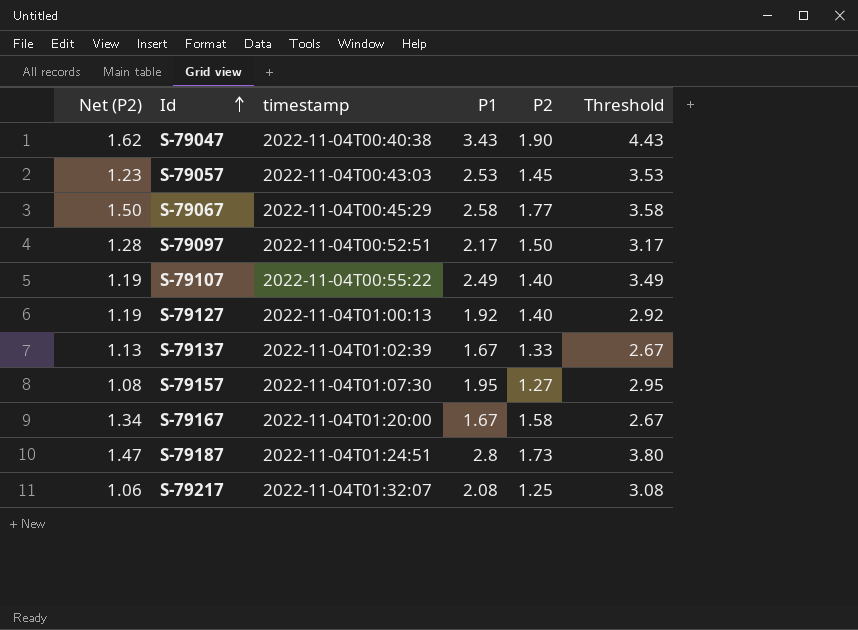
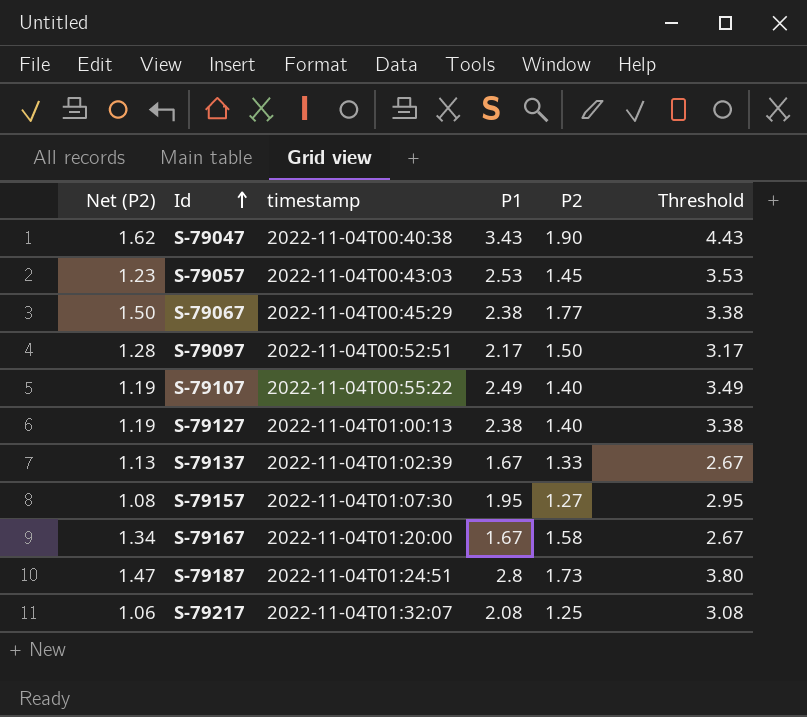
S-79067 | P1: 2.58 -> 2.38
S-79067 | Threshold: 3.58 -> 3.38
S-79127 | P1: 1.92 -> 2.38
S-79127 | Threshold: 2.92 -> 3.38

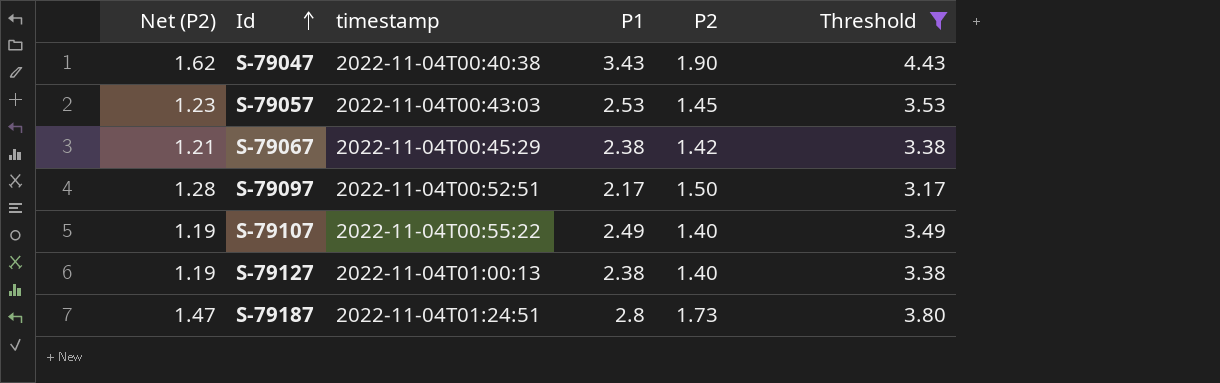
filter: none -> Threshold >= 3.17
S-79067 | Net (P2): 1.50 -> 1.21
S-79067 | P2: 1.77 -> 1.42

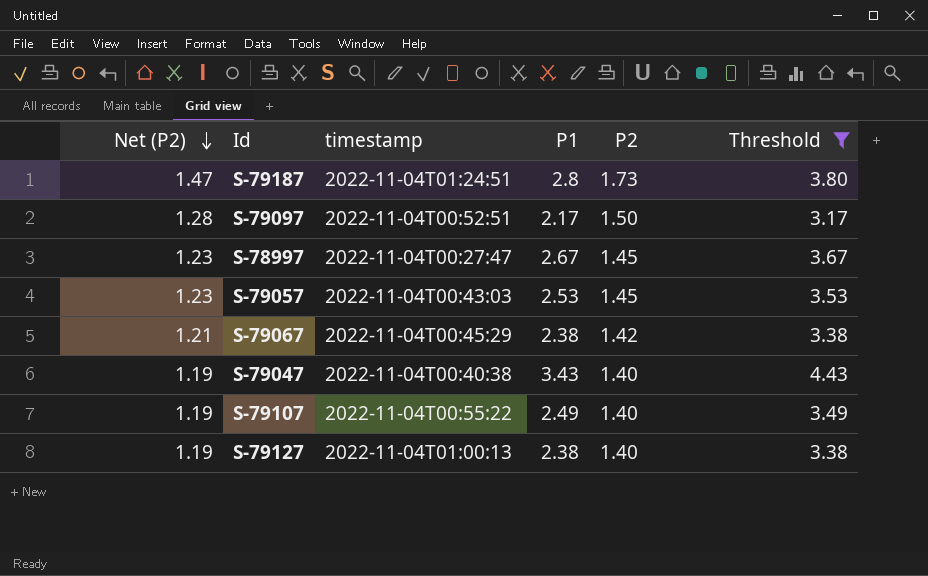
row order: Id ascending -> Net (P2) descending
row S-78997: none -> 1.23 | 2022-11-04T00:27:47 | 2.67 | 1.45 | 3.67
S-79047 | Net (P2): 1.62 -> 1.19
S-79047 | P2: 1.90 -> 1.40

